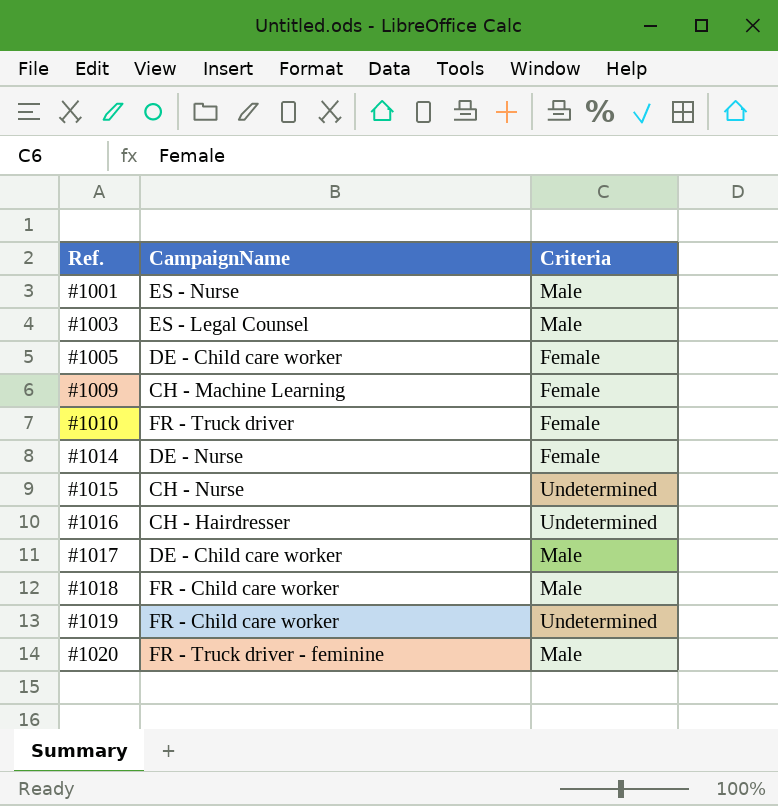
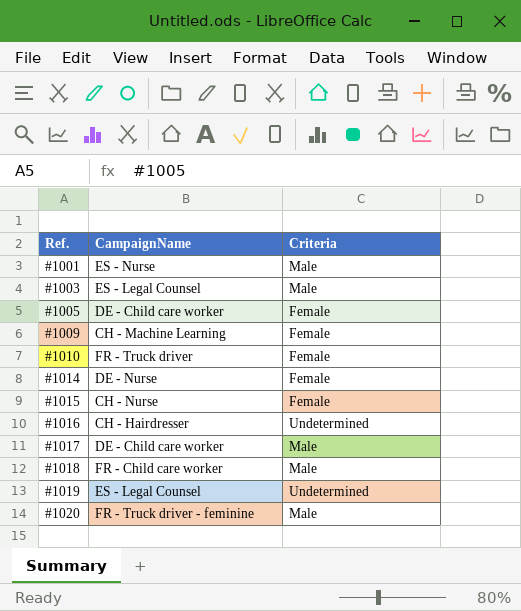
#1015 | Criteria: Undetermined -> Female
#1019 | CampaignName: FR - Child care worker -> ES - Legal Counsel

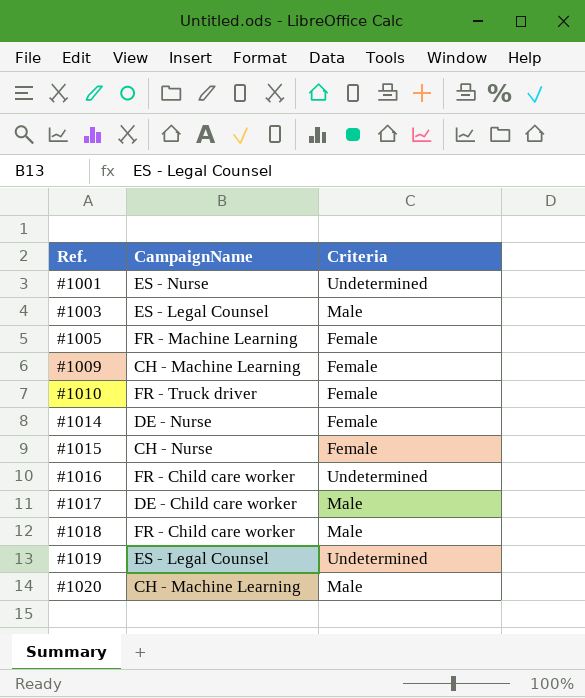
#1001 | Criteria: Male -> Undetermined
#1005 | CampaignName: DE - Child care worker -> FR - Machine Learning
#1016 | CampaignName: CH - Hairdresser -> FR - Child care worker
#1020 | CampaignName: FR - Truck driver - feminine -> CH - Machine Learning

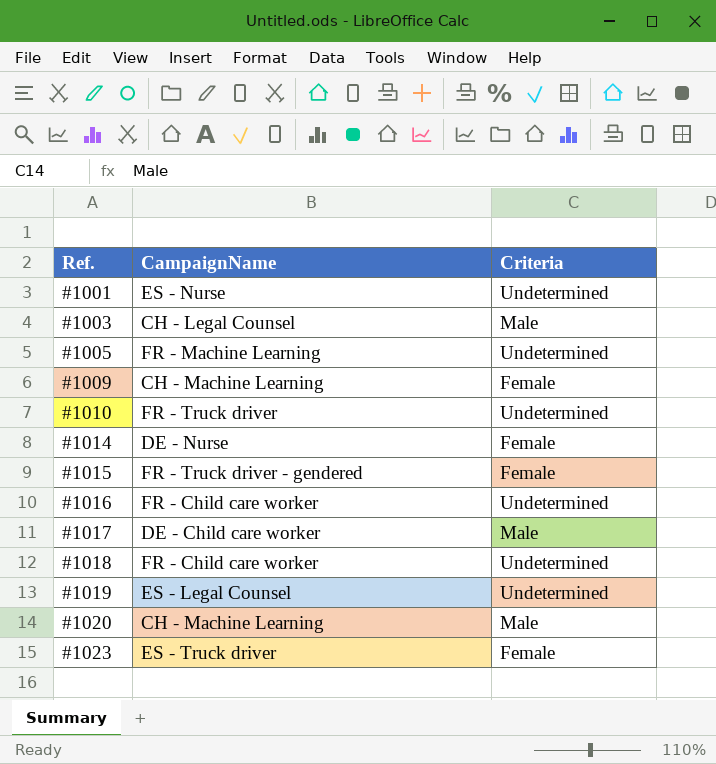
#1003 | CampaignName: ES - Legal Counsel -> CH - Legal Counsel
#1005 | Criteria: Female -> Undetermined
#1010 | Criteria: Female -> Undetermined
#1015 | CampaignName: CH - Nurse -> FR - Truck driver - gendered
#1018 | Criteria: Male -> Undetermined
row #1023: none -> ES - Truck driver | Female

